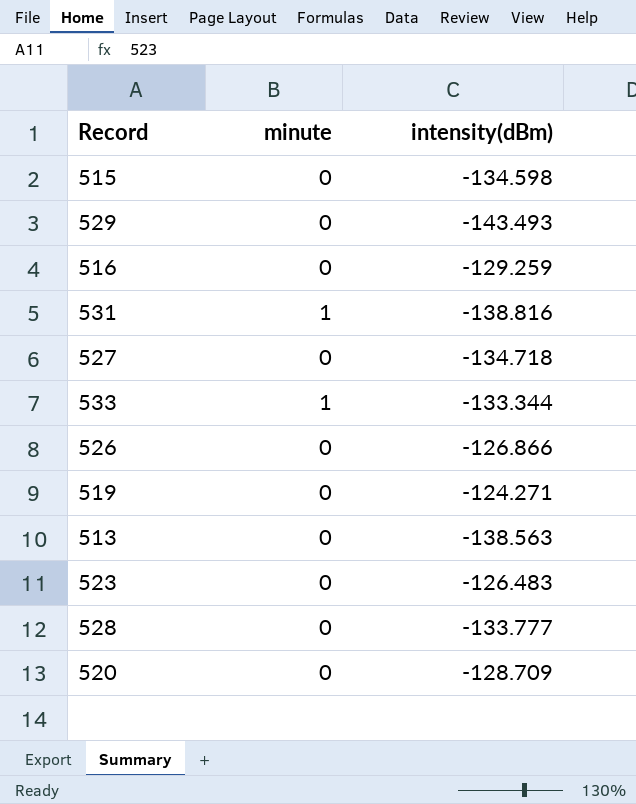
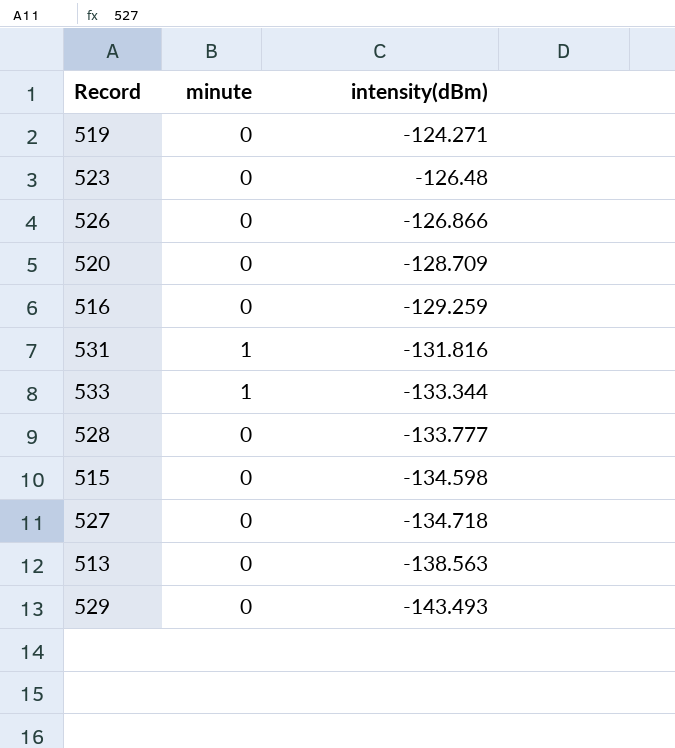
row order: none -> intensity(dBm) descending
523 | intensity(dBm): -126.483 -> -126.48
531 | intensity(dBm): -138.816 -> -131.816

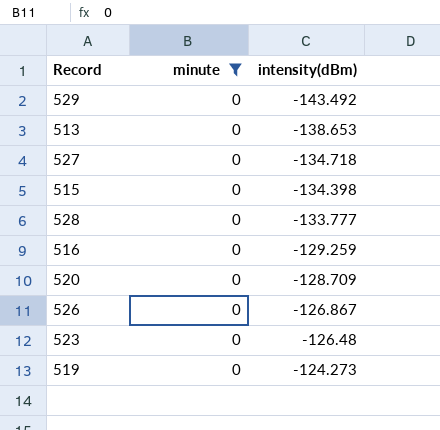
filter: none -> minute = 0
row order: intensity(dBm) descending -> intensity(dBm) ascending
529 | intensity(dBm): -143.493 -> -143.492
513 | intensity(dBm): -138.563 -> -138.653
515 | intensity(dBm): -134.598 -> -134.398
526 | intensity(dBm): -126.866 -> -126.867
519 | intensity(dBm): -124.271 -> -124.273

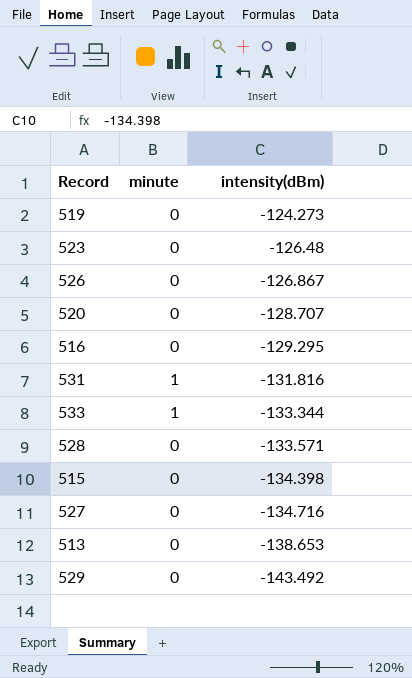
filter: minute = 0 -> none
row order: intensity(dBm) ascending -> intensity(dBm) descending
520 | intensity(dBm): -128.709 -> -128.707
516 | intensity(dBm): -129.259 -> -129.295
528 | intensity(dBm): -133.777 -> -133.571
527 | intensity(dBm): -134.718 -> -134.716

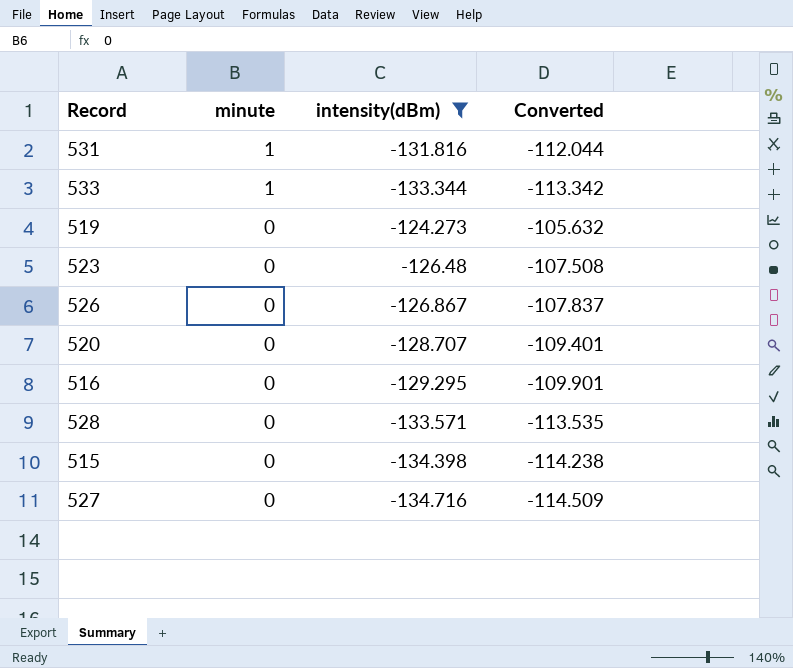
filter: none -> intensity(dBm) >= -134.716
row order: intensity(dBm) descending -> minute descending
column Converted | formula: none -> [intensity(dBm)] * 0.85

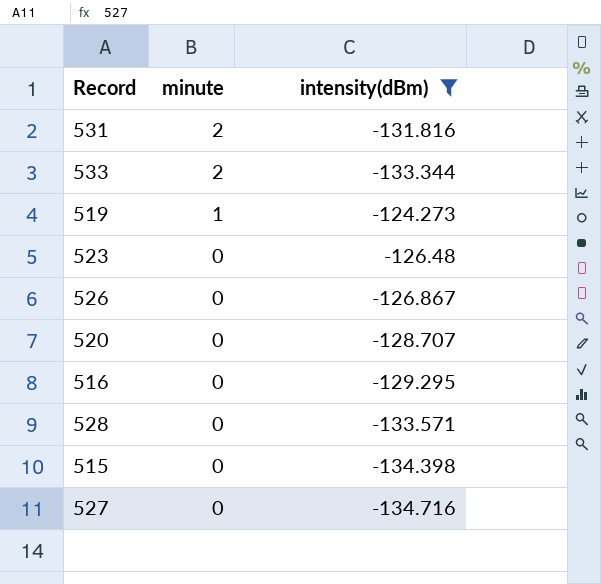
column Converted | formula: [intensity(dBm)] * 0.85 -> none
531 | minute: 1 -> 2
533 | minute: 1 -> 2
519 | minute: 0 -> 1

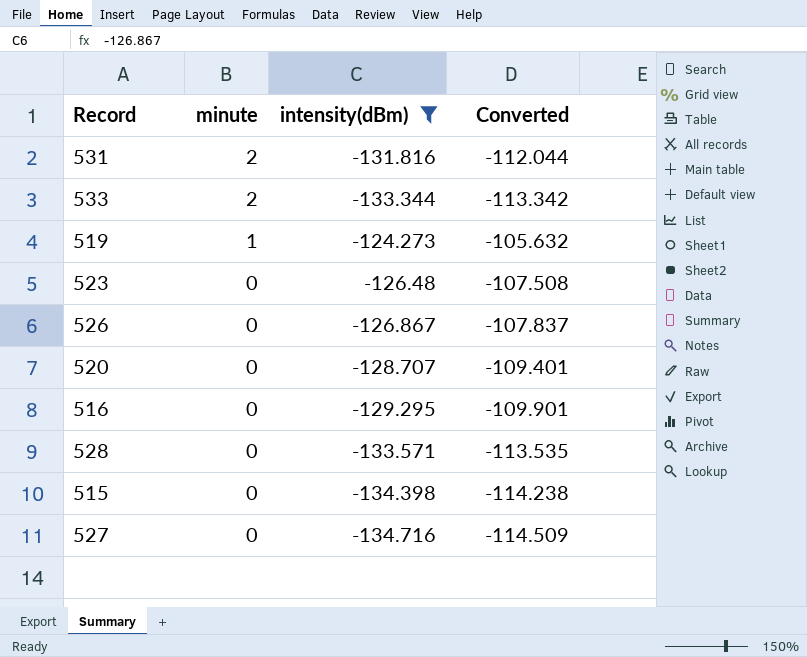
column Converted | formula: none -> [intensity(dBm)] * 0.85

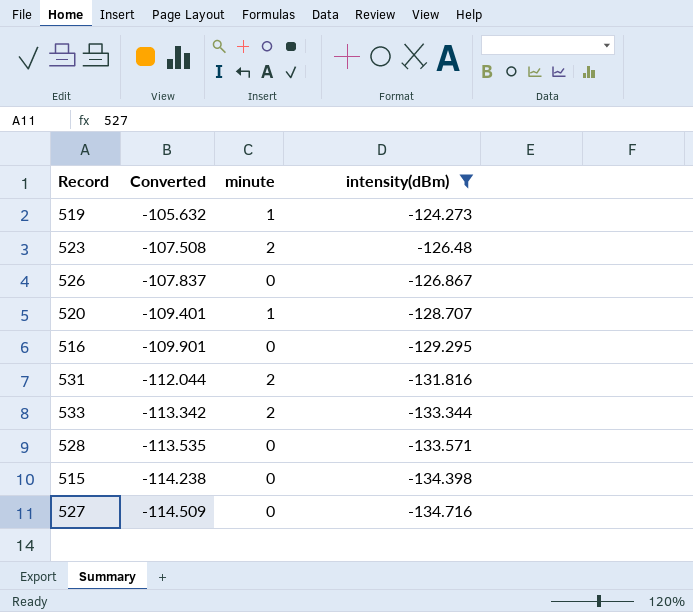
row order: minute descending -> Converted descending
column Converted | position: 4 -> 2
523 | minute: 0 -> 2
520 | minute: 0 -> 1

